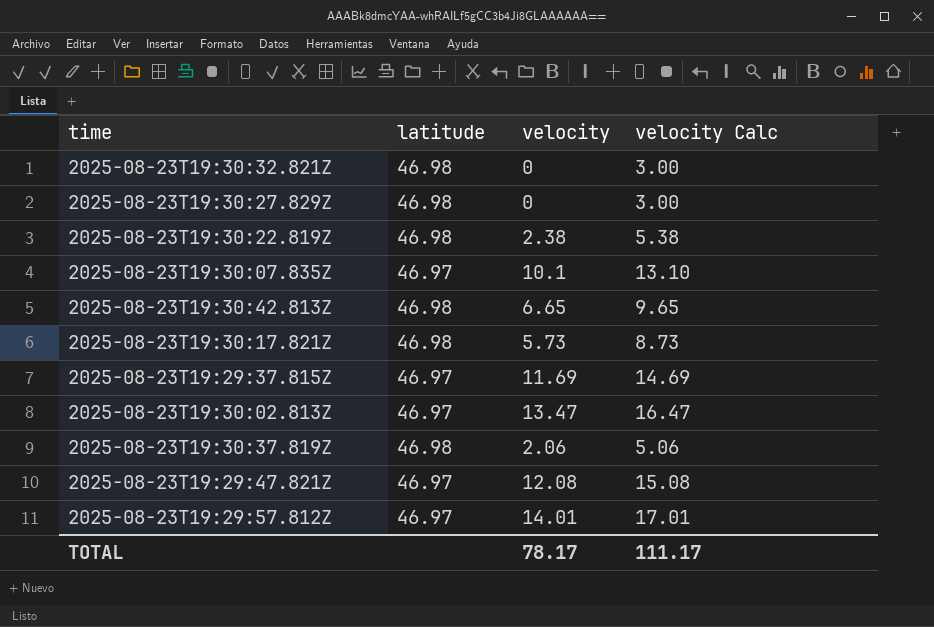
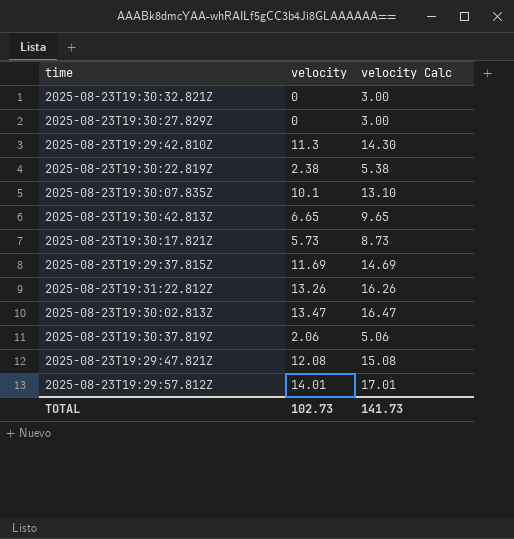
column latitude | position: 2 -> none
row 2025-08-23T19:29:42.810Z: none -> 11.3 | 14.30
row 2025-08-23T19:31:22.812Z: none -> 13.26 | 16.26
TOTAL | velocity: 78.17 -> 102.73
TOTAL | velocity Calc: 111.17 -> 141.73

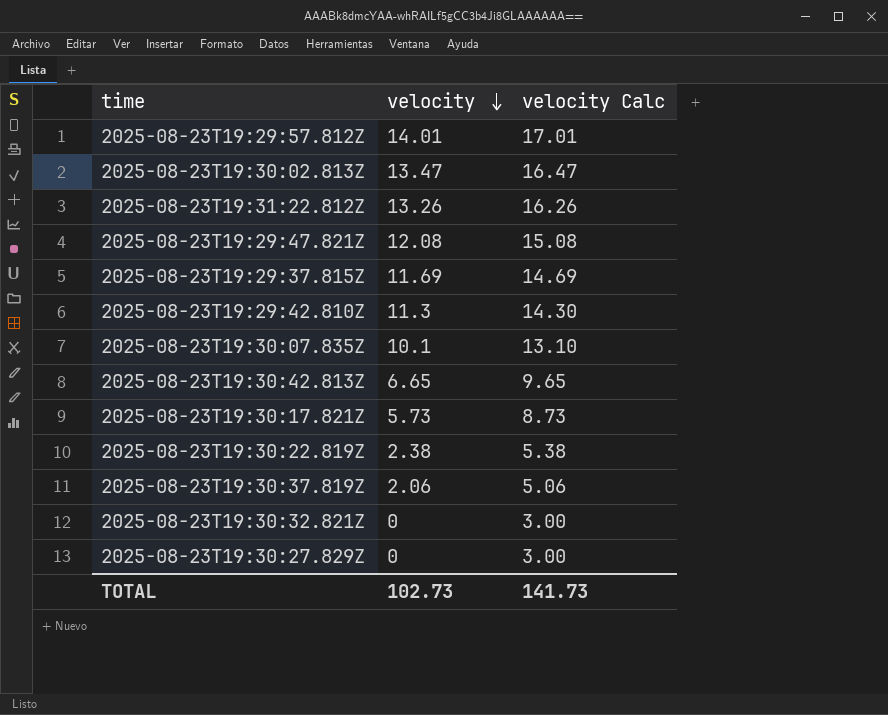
row order: none -> velocity descending

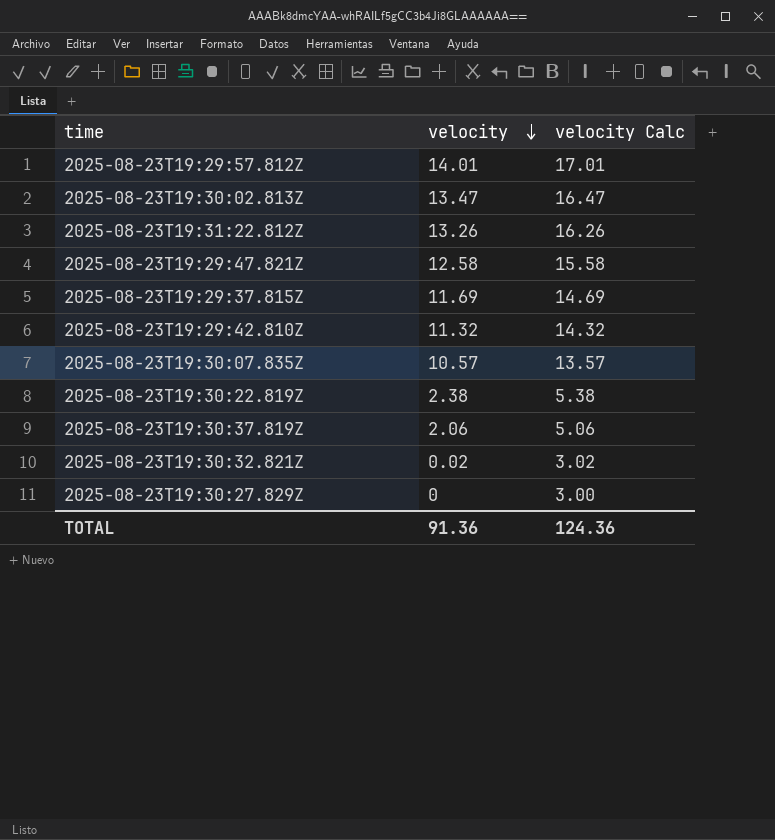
row 2025-08-23T19:30:42.813Z: 6.65 | 9.65 -> none
row 2025-08-23T19:30:17.821Z: 5.73 | 8.73 -> none
2025-08-23T19:29:47.821Z | velocity: 12.08 -> 12.58
2025-08-23T19:29:47.821Z | velocity Calc: 15.08 -> 15.58
2025-08-23T19:29:42.810Z | velocity: 11.3 -> 11.32
2025-08-23T19:29:42.810Z | velocity Calc: 14.30 -> 14.32
2025-08-23T19:30:07.835Z | velocity: 10.1 -> 10.57
2025-08-23T19:30:07.835Z | velocity Calc: 13.10 -> 13.57
2025-08-23T19:30:32.821Z | velocity: 0 -> 0.02
2025-08-23T19:30:32.821Z | velocity Calc: 3.00 -> 3.02
TOTAL | velocity: 102.73 -> 91.36
TOTAL | velocity Calc: 141.73 -> 124.36

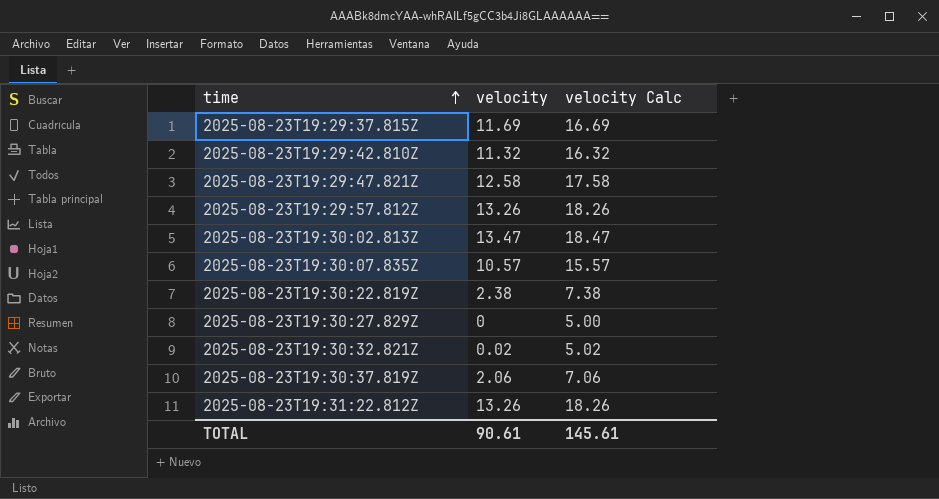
row order: velocity descending -> time ascending
column velocity Calc | formula: [velocity] + 3 -> [velocity] + 5
2025-08-23T19:29:57.812Z | velocity: 14.01 -> 13.26
TOTAL | velocity: 91.36 -> 90.61
TOTAL | velocity Calc: 124.36 -> 145.61

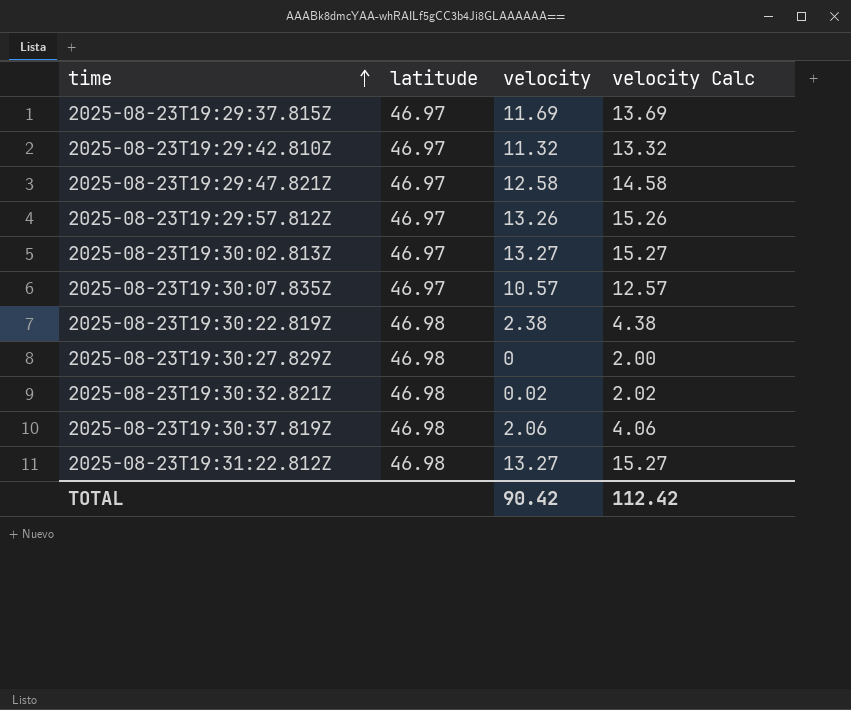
column latitude | position: none -> 2
column velocity Calc | formula: [velocity] + 5 -> [velocity] + 2
2025-08-23T19:30:02.813Z | velocity: 13.47 -> 13.27
2025-08-23T19:31:22.812Z | velocity: 13.26 -> 13.27
TOTAL | velocity: 90.61 -> 90.42
TOTAL | velocity Calc: 145.61 -> 112.42

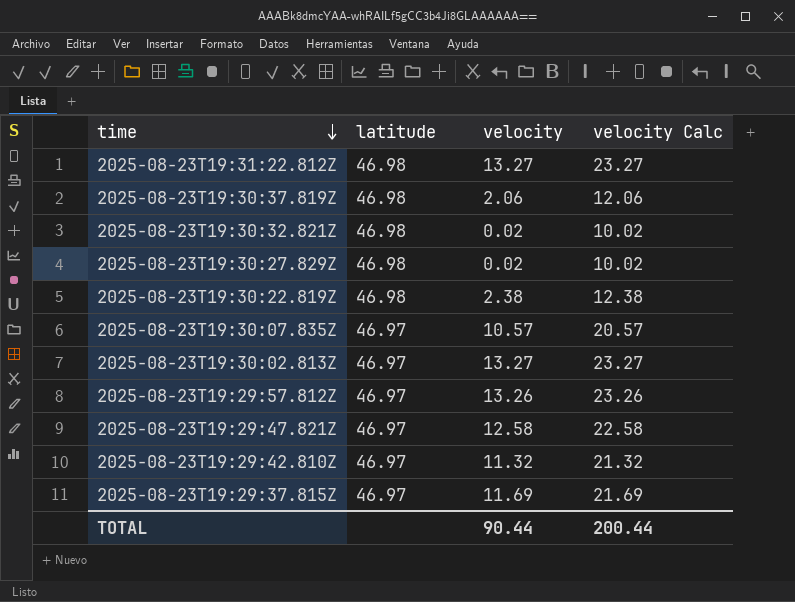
row order: time ascending -> time descending
column velocity Calc | formula: [velocity] + 2 -> [velocity] + 10
2025-08-23T19:30:27.829Z | velocity: 0 -> 0.02
TOTAL | velocity: 90.42 -> 90.44
TOTAL | velocity Calc: 112.42 -> 200.44

